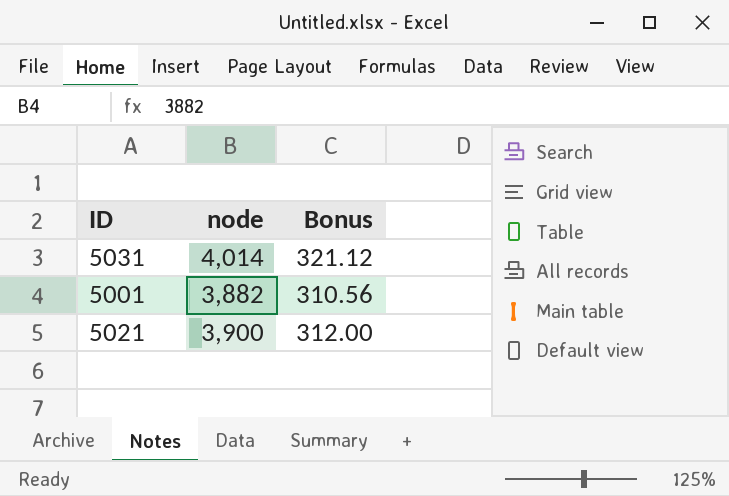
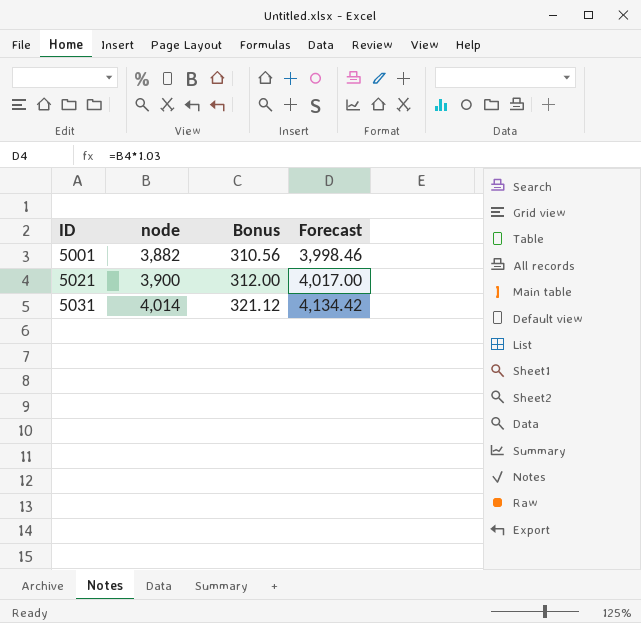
row order: none -> ID ascending
column Forecast | formula: none -> [node] * 1.03

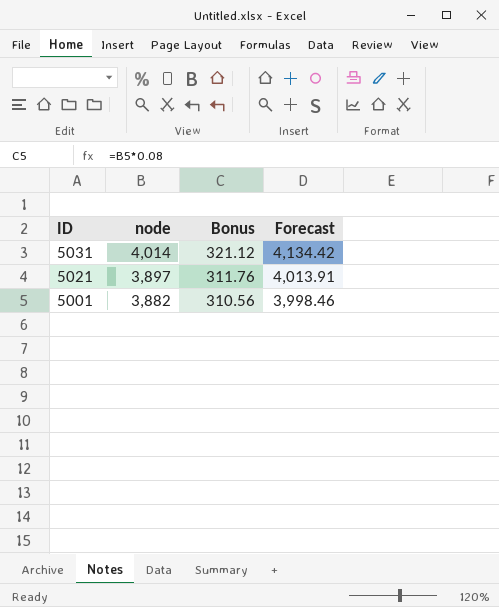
row order: ID ascending -> ID descending
5021 | node: 3,900 -> 3,897
5021 | Bonus: 312.00 -> 311.76
5021 | Forecast: 4,017.00 -> 4,013.91

